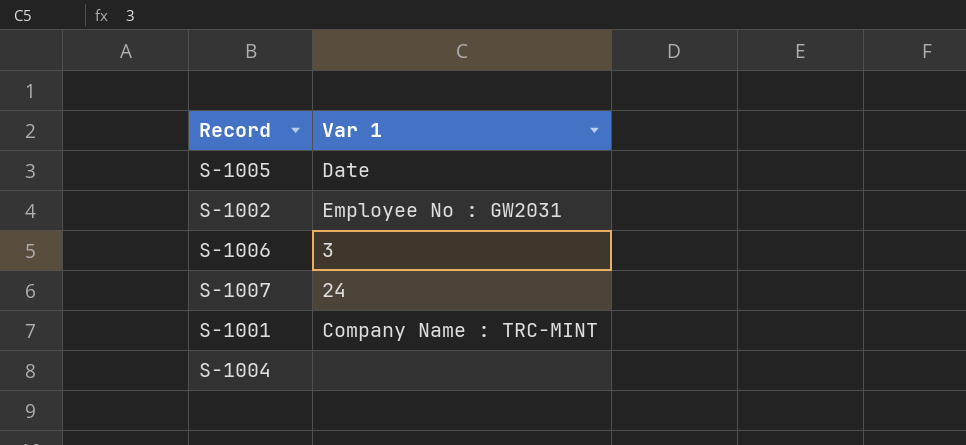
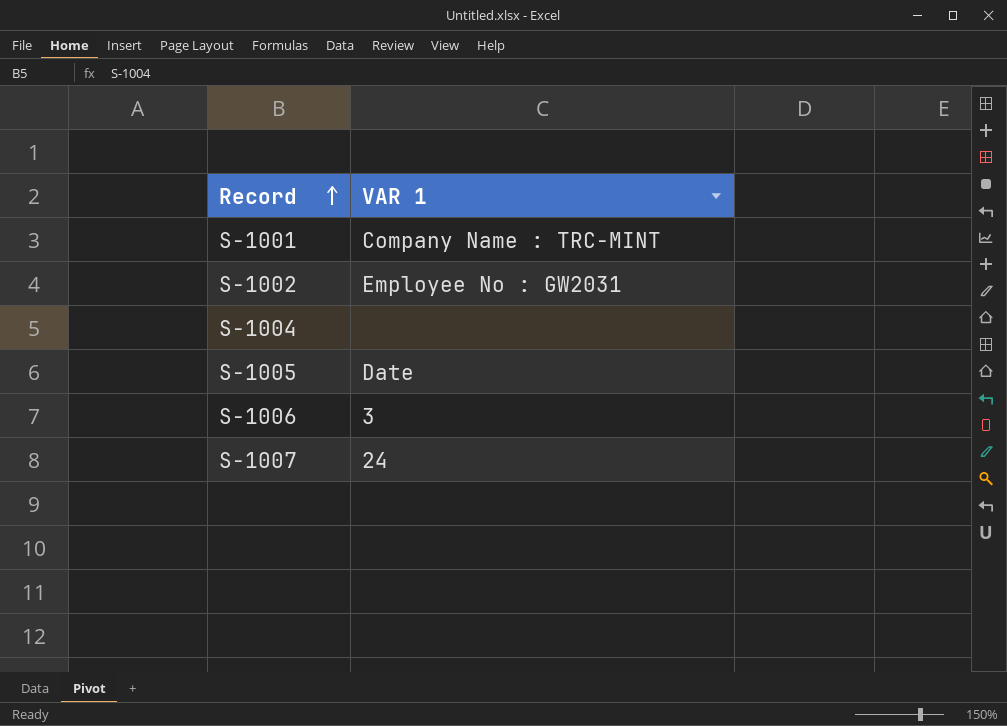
row order: none -> Record ascending
column name: Var 1 -> VAR 1

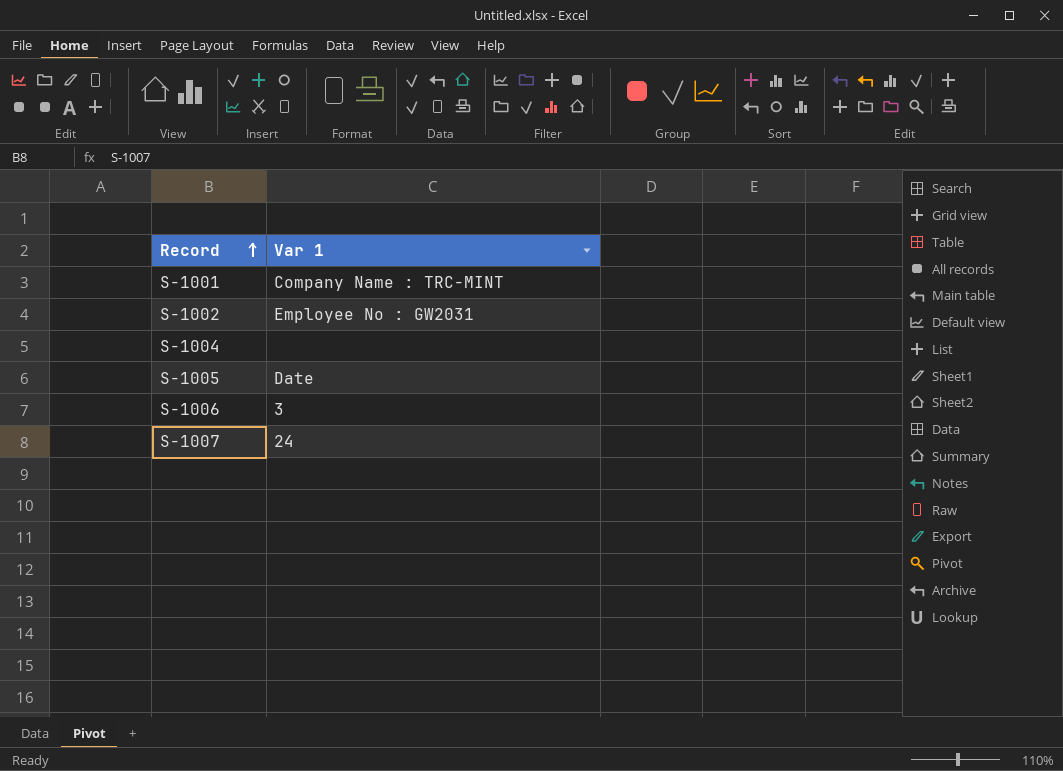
column name: VAR 1 -> Var 1

